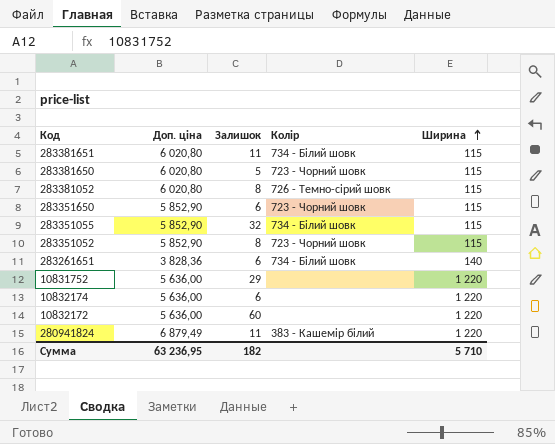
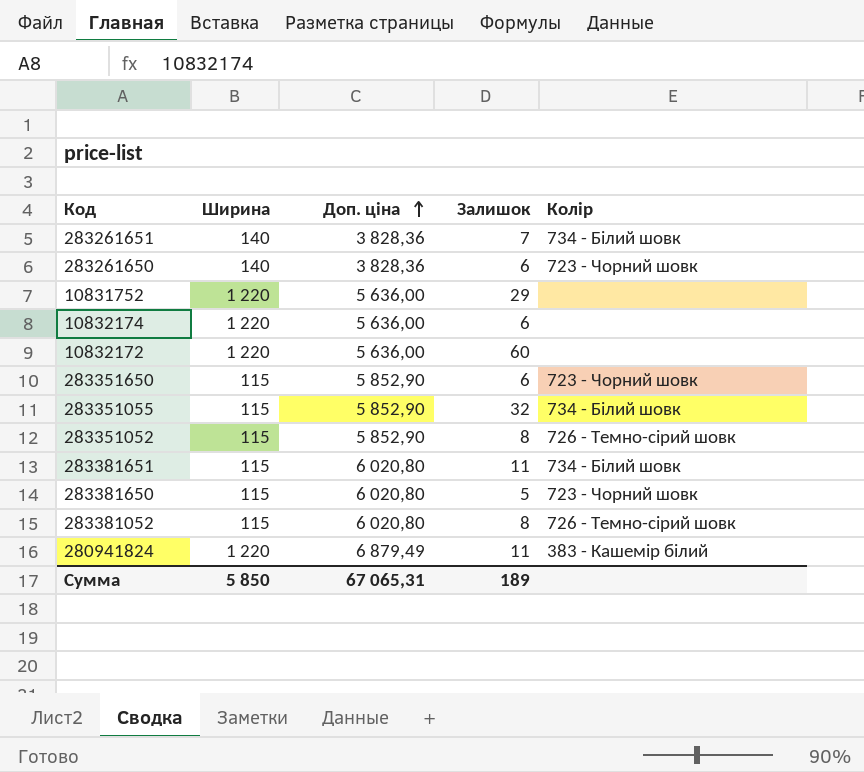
row order: Ширина ascending -> Доп. ціна ascending
column Ширина | position: 5 -> 2
283261651 | Залишок: 6 -> 7
row 283261650: none -> 140 | 3 828,36 | 6 | 723 - Чорний шовк
283351052 | Колір: 723 - Чорний шовк -> 726 - Темно-сірий шовк
Сумма | Ширина: 5 710 -> 5 850
Сумма | Доп. ціна: 63 236,95 -> 67 065,31
Сумма | Залишок: 182 -> 189

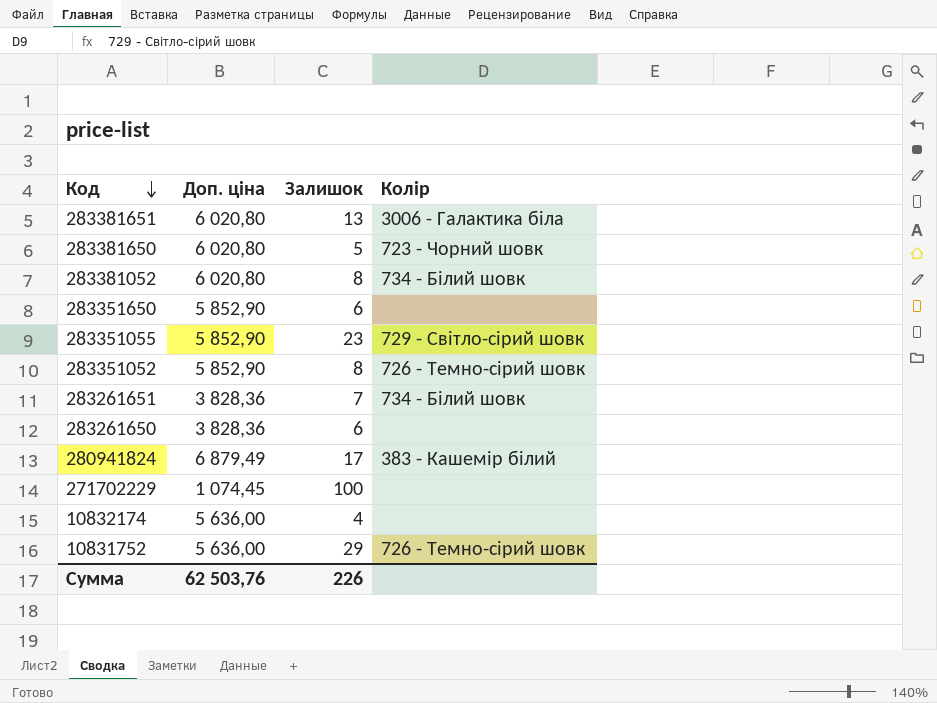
row order: Доп. ціна ascending -> Код descending
column Ширина | position: 2 -> none
row 10832172: 1 220 | 5 636,00 | 60 | none -> none
283381651 | Залишок: 11 -> 13
283381651 | Колір: 734 - Білий шовк -> 3006 - Галактика біла
283381052 | Колір: 726 - Темно-сірий шовк -> 734 - Білий шовк
283351650 | Колір: 723 - Чорний шовк -> none
283351055 | Залишок: 32 -> 23
283351055 | Колір: 734 - Білий шовк -> 729 - Світло-сірий шовк
283261650 | Колір: 723 - Чорний шовк -> none
280941824 | Залишок: 11 -> 17
row 271702229: none -> 1 074,45 | 100 | none
10832174 | Залишок: 6 -> 4
10831752 | Колір: none -> 726 - Темно-сірий шовк
Сумма | Доп. ціна: 67 065,31 -> 62 503,76
Сумма | Залишок: 189 -> 226

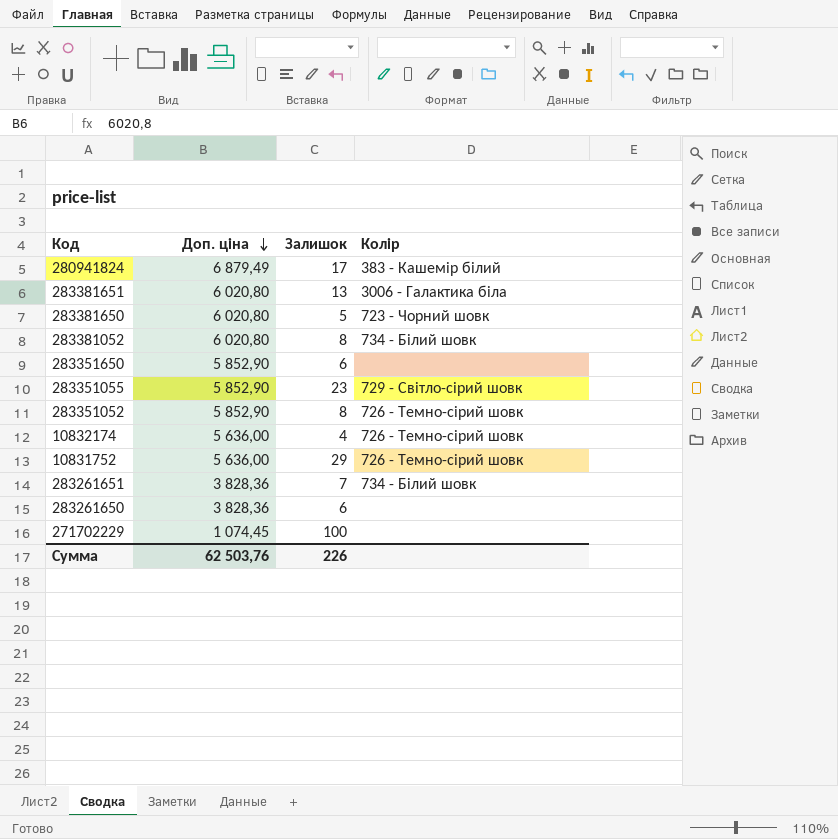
row order: Код descending -> Доп. ціна descending
10832174 | Колір: none -> 726 - Темно-сірий шовк

